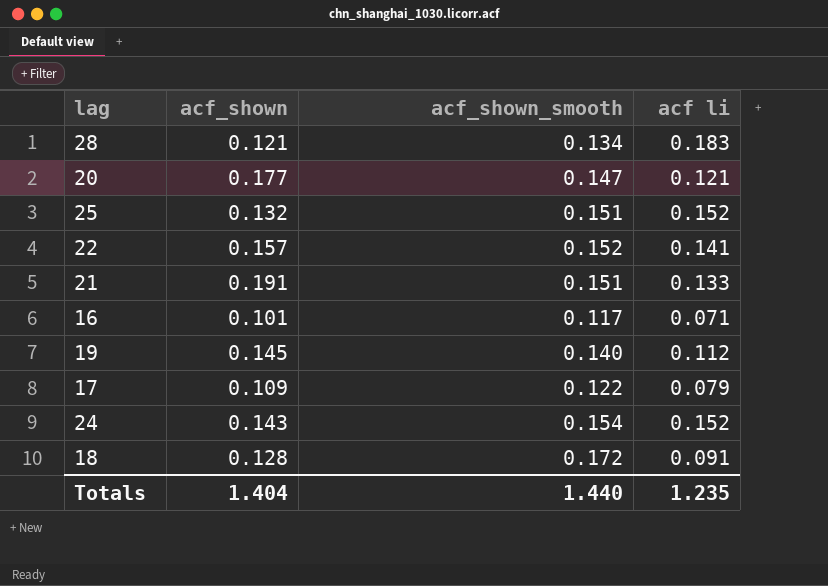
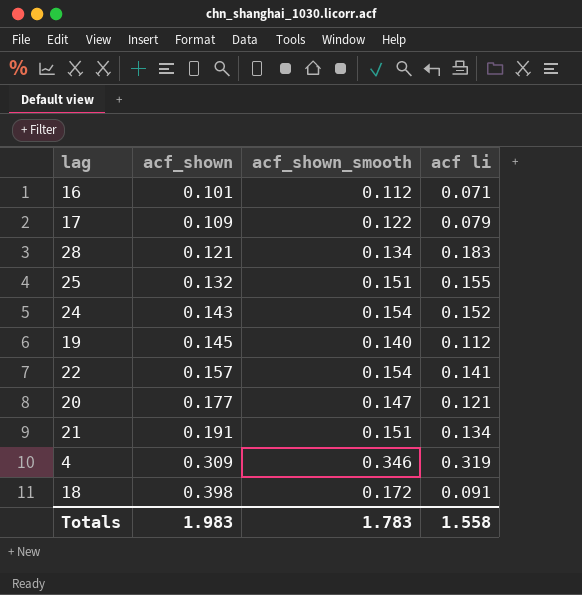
row order: none -> acf_shown ascending
16 | acf_shown_smooth: 0.117 -> 0.112
25 | acf li: 0.152 -> 0.155
22 | acf_shown_smooth: 0.152 -> 0.154
21 | acf li: 0.133 -> 0.134
row 4: none -> 0.309 | 0.346 | 0.319
18 | acf_shown: 0.128 -> 0.398
Totals | acf_shown: 1.404 -> 1.983
Totals | acf_shown_smooth: 1.440 -> 1.783
Totals | acf li: 1.235 -> 1.558

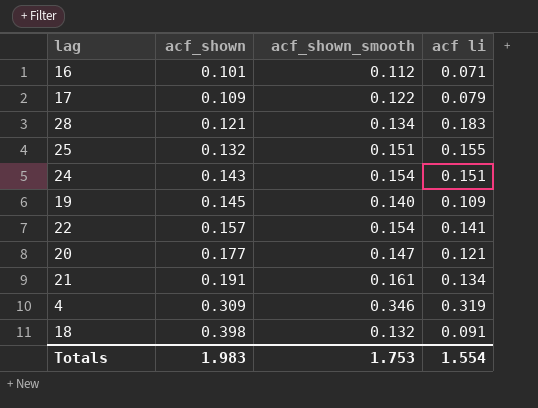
24 | acf li: 0.152 -> 0.151
19 | acf li: 0.112 -> 0.109
21 | acf_shown_smooth: 0.151 -> 0.161
18 | acf_shown_smooth: 0.172 -> 0.132
Totals | acf_shown_smooth: 1.783 -> 1.753
Totals | acf li: 1.558 -> 1.554

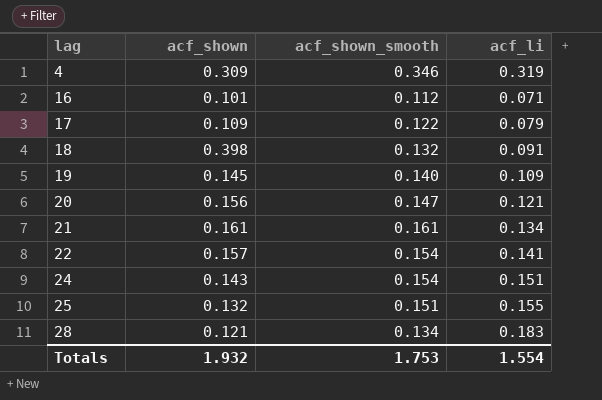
row order: acf_shown ascending -> lag ascending
column name: acf li -> acf_li
20 | acf_shown: 0.177 -> 0.156
21 | acf_shown: 0.191 -> 0.161
Totals | acf_shown: 1.983 -> 1.932

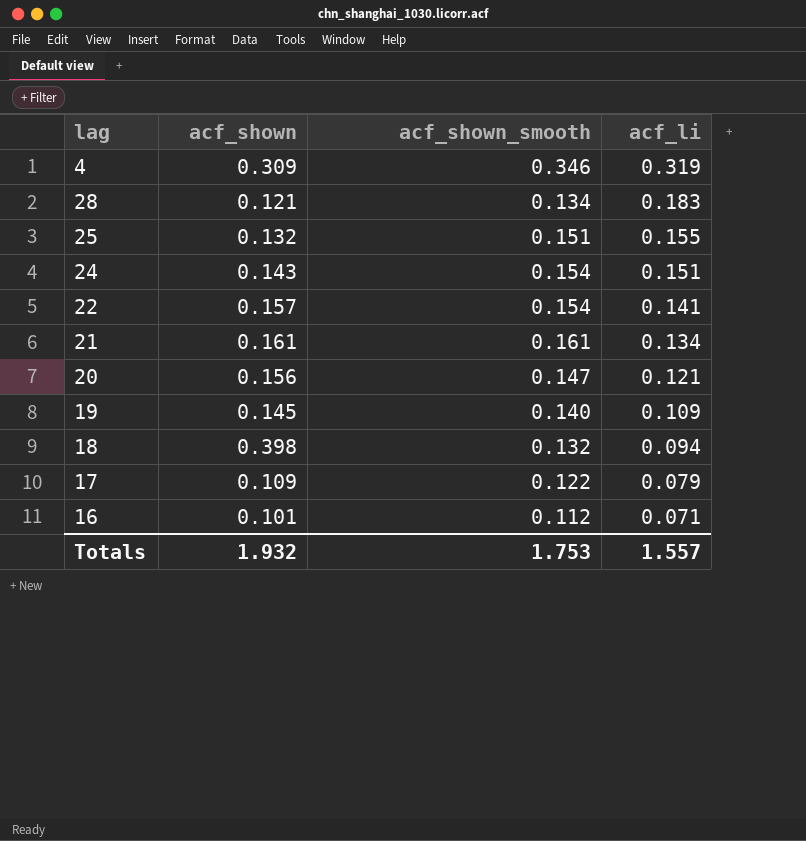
row order: lag ascending -> acf_li descending
18 | acf_li: 0.091 -> 0.094
Totals | acf_li: 1.554 -> 1.557

